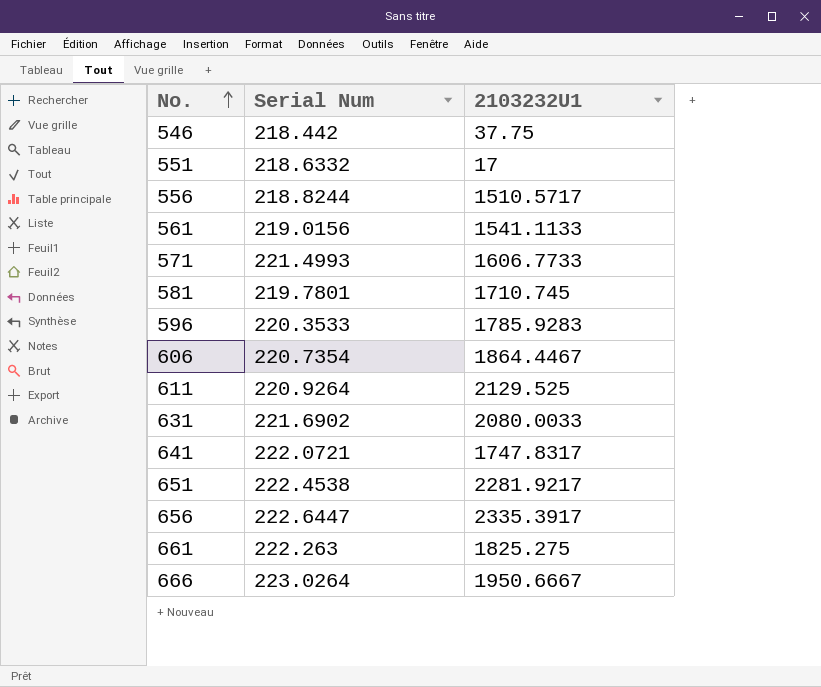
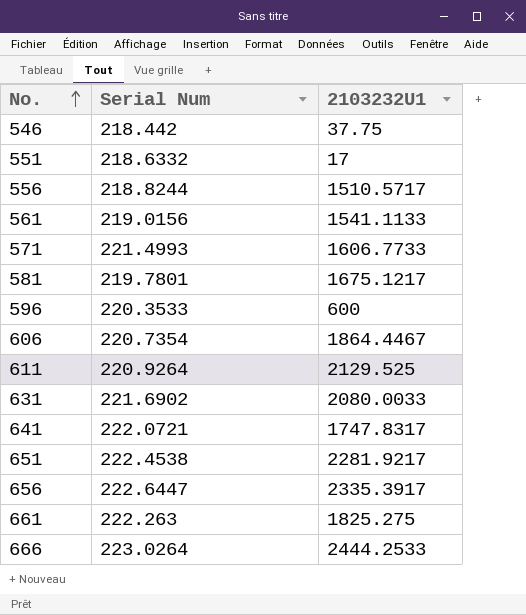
581 | 2103232U1: 1710.745 -> 1675.1217
596 | 2103232U1: 1785.9283 -> 600
666 | 2103232U1: 1950.6667 -> 2444.2533

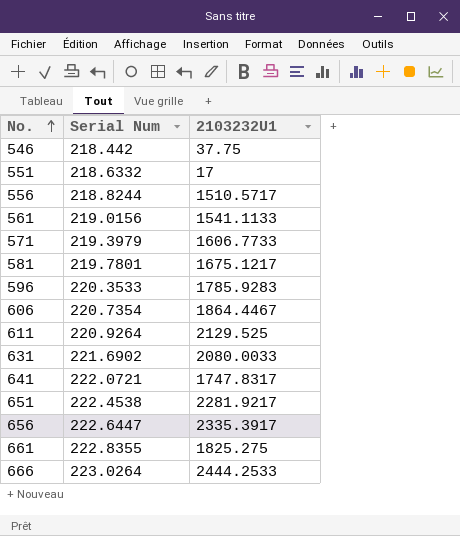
571 | Serial Num: 221.4993 -> 219.3979
596 | 2103232U1: 600 -> 1785.9283
661 | Serial Num: 222.263 -> 222.8355

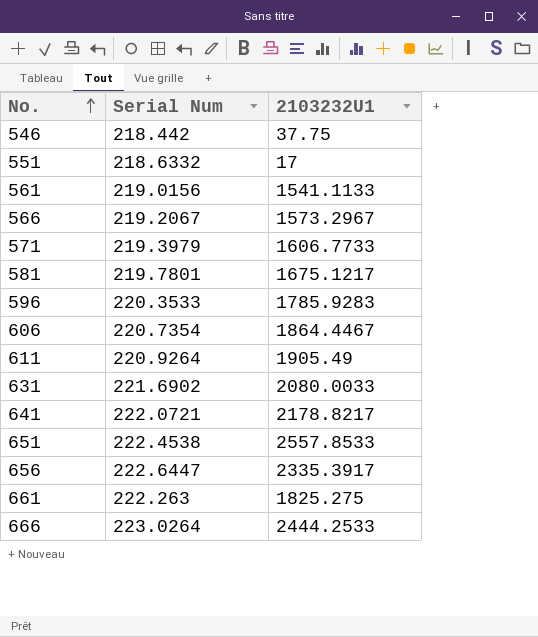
row 556: 218.8244 | 1510.5717 -> none
row 566: none -> 219.2067 | 1573.2967
611 | 2103232U1: 2129.525 -> 1905.49
641 | 2103232U1: 1747.8317 -> 2178.8217
651 | 2103232U1: 2281.9217 -> 2557.8533
661 | Serial Num: 222.8355 -> 222.263

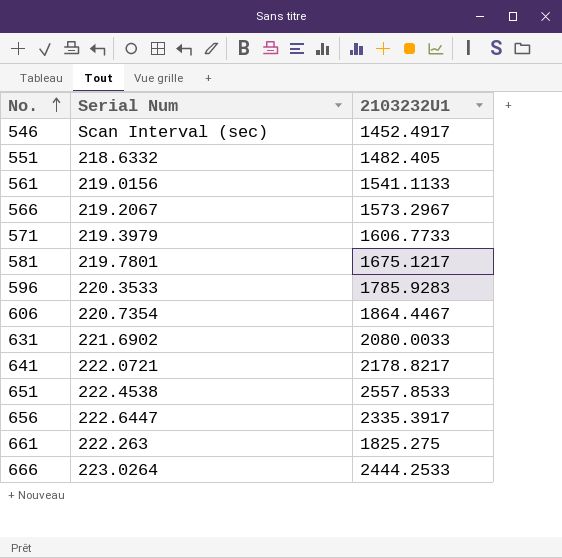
row 611: 220.9264 | 1905.49 -> none
546 | Serial Num: 218.442 -> Scan Interval (sec)
546 | 2103232U1: 37.75 -> 1452.4917
551 | 2103232U1: 17 -> 1482.405

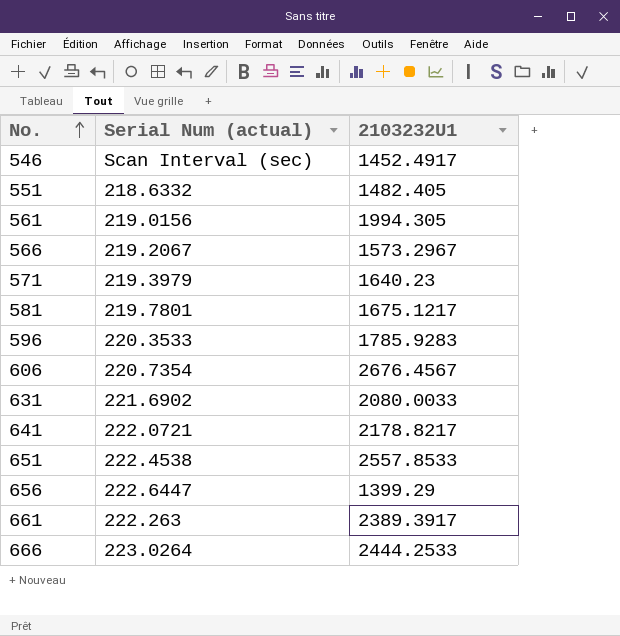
column name: Serial Num -> Serial Num (actual)
561 | 2103232U1: 1541.1133 -> 1994.305
571 | 2103232U1: 1606.7733 -> 1640.23
606 | 2103232U1: 1864.4467 -> 2676.4567
656 | 2103232U1: 2335.3917 -> 1399.29
661 | 2103232U1: 1825.275 -> 2389.3917

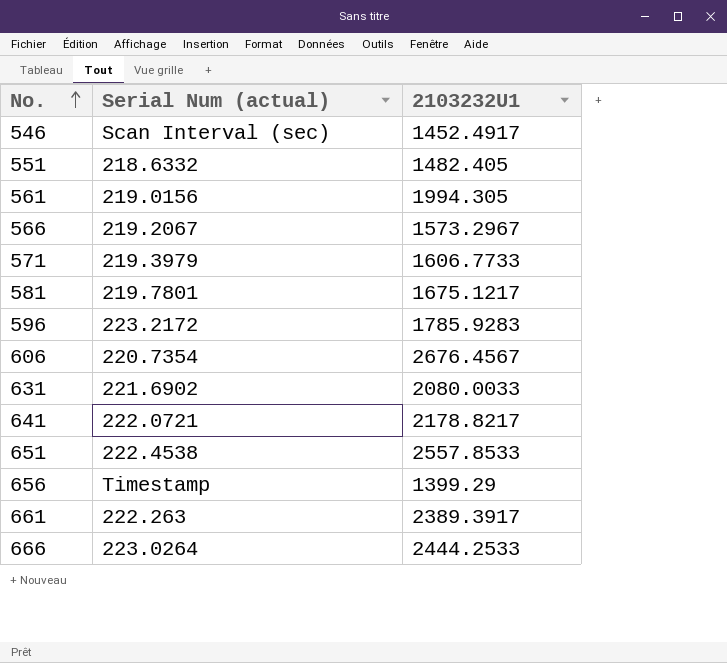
571 | 2103232U1: 1640.23 -> 1606.7733
596 | Serial Num (actual): 220.3533 -> 223.2172
656 | Serial Num (actual): 222.6447 -> Timestamp

